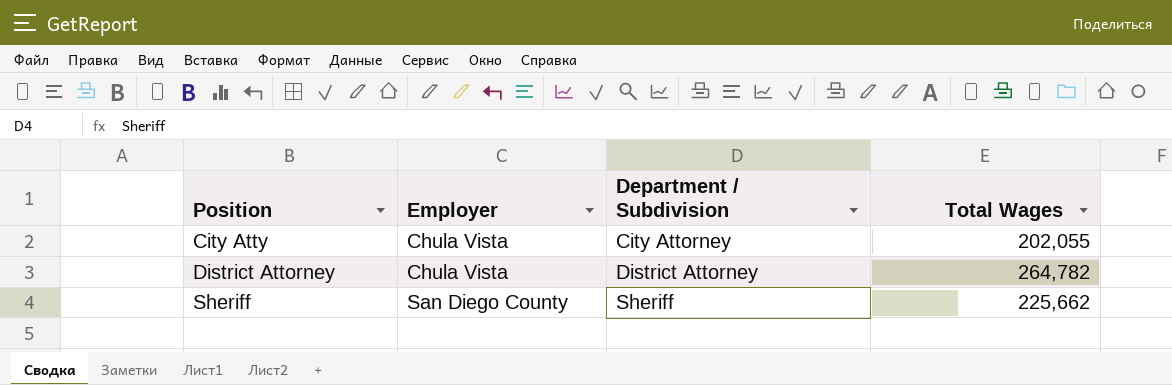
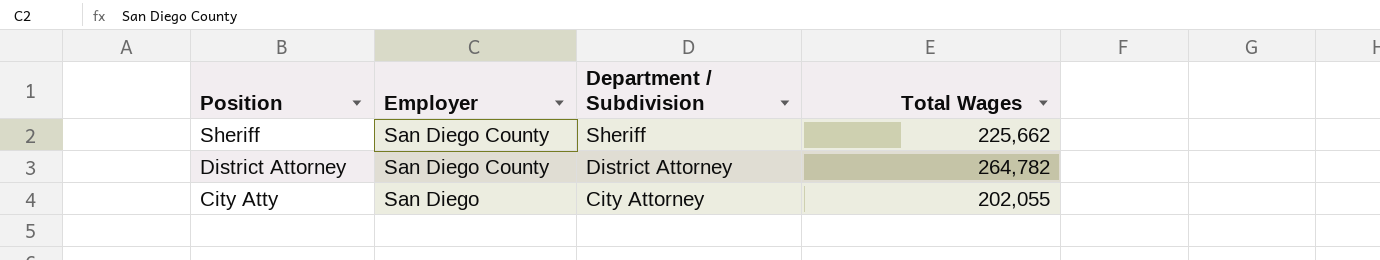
row order: Position ascending -> Position descending
District Attorney | Employer: Chula Vista -> San Diego County
City Atty | Employer: Chula Vista -> San Diego

